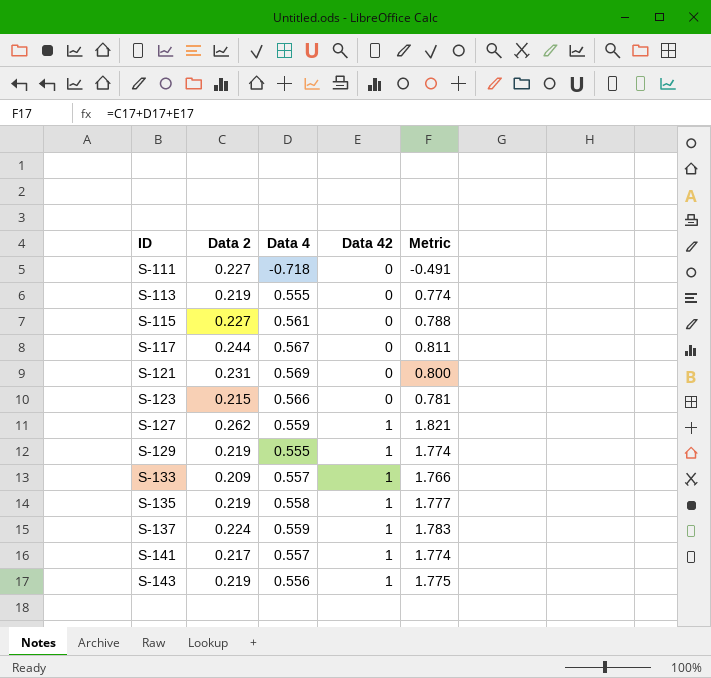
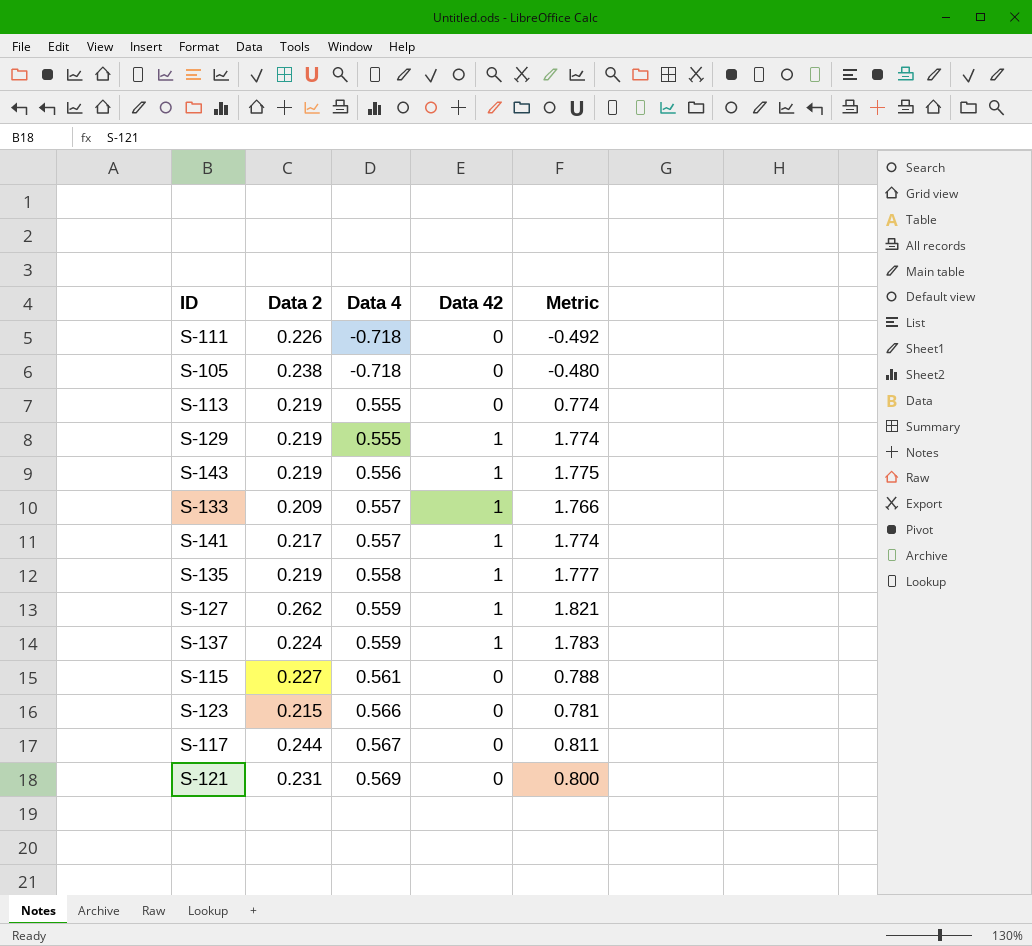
row order: ID ascending -> Data 4 ascending
S-111 | Data 2: 0.227 -> 0.226
S-111 | Metric: -0.491 -> -0.492
row S-105: none -> 0.238 | -0.718 | 0 | -0.480

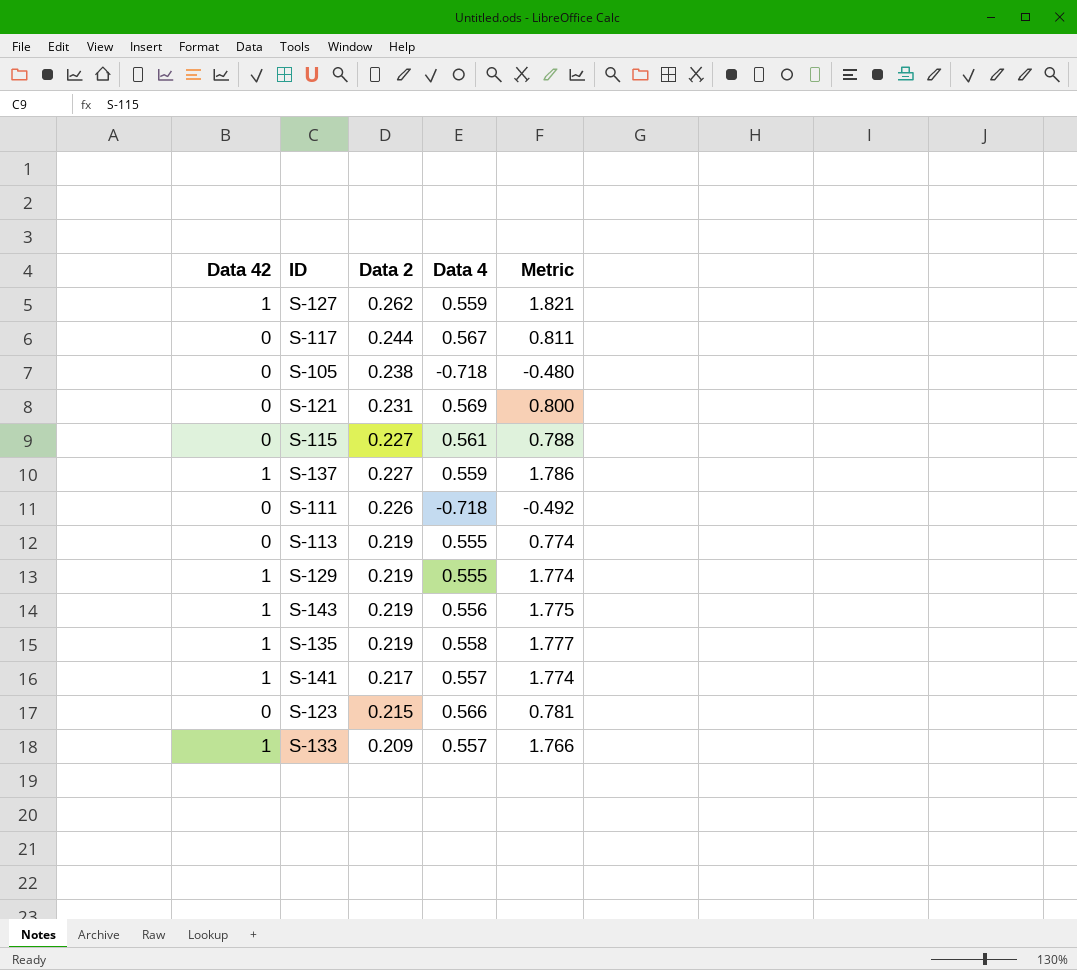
row order: Data 4 ascending -> Data 2 descending
column Data 42 | position: 4 -> 1
S-137 | Data 2: 0.224 -> 0.227
S-137 | Metric: 1.783 -> 1.786

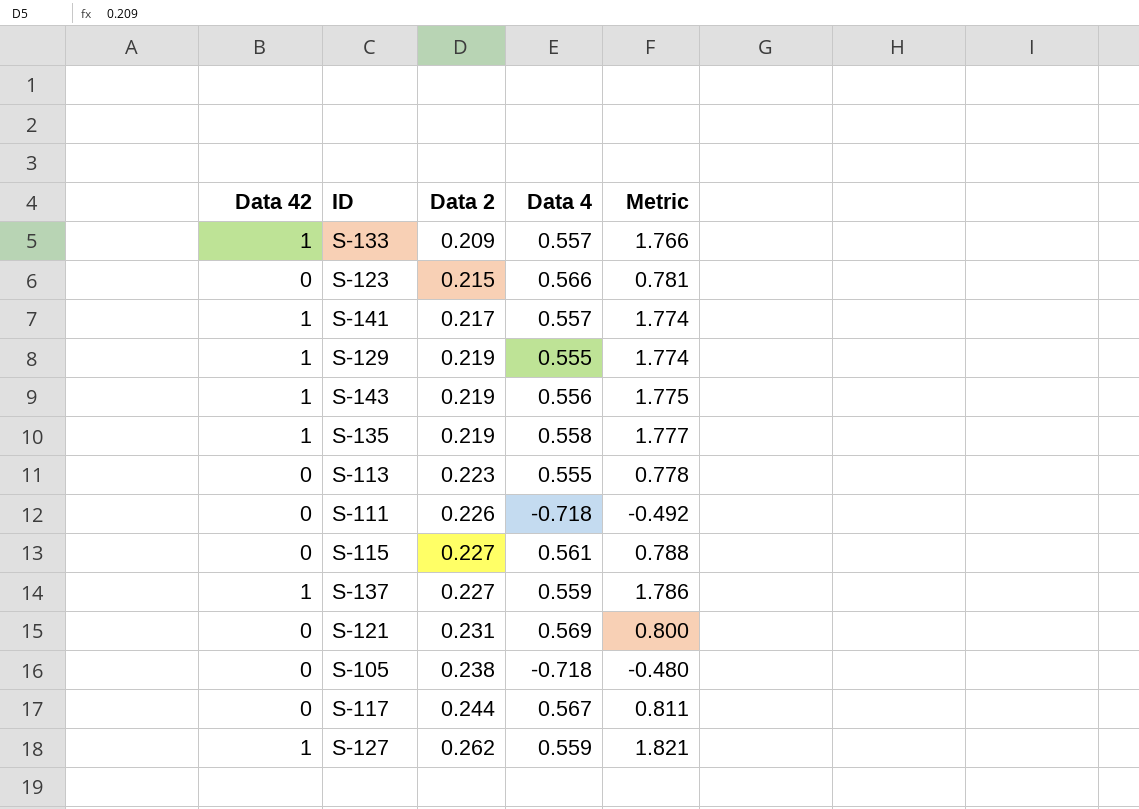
row order: Data 2 descending -> Data 2 ascending
S-113 | Data 2: 0.219 -> 0.223
S-113 | Metric: 0.774 -> 0.778

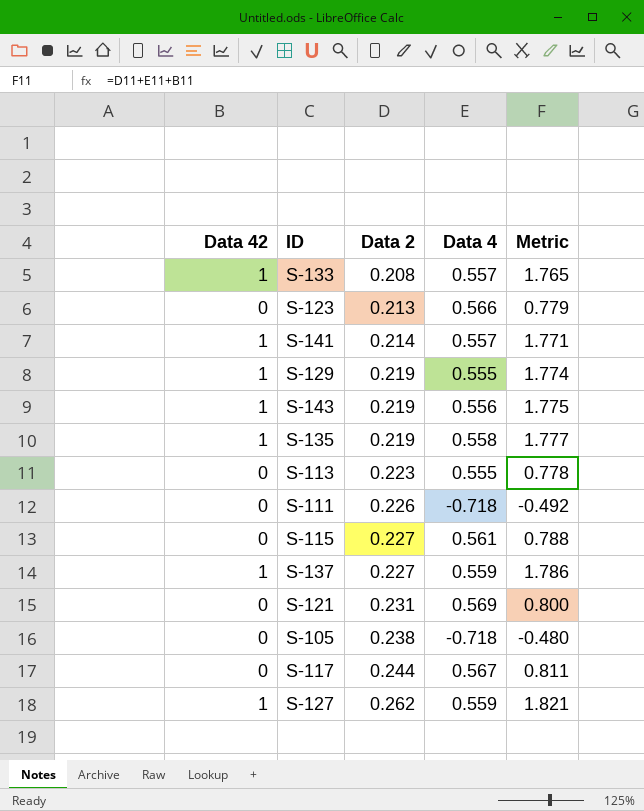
S-133 | Data 2: 0.209 -> 0.208
S-133 | Metric: 1.766 -> 1.765
S-123 | Data 2: 0.215 -> 0.213
S-123 | Metric: 0.781 -> 0.779
S-141 | Data 2: 0.217 -> 0.214
S-141 | Metric: 1.774 -> 1.771

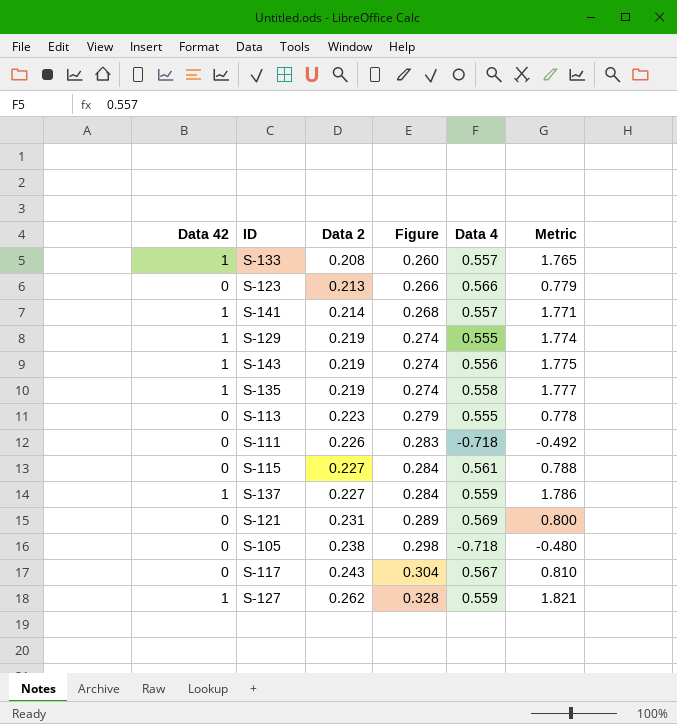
column Figure | formula: none -> [Data 2] * 1.25
S-117 | Data 2: 0.244 -> 0.243
S-117 | Metric: 0.811 -> 0.810

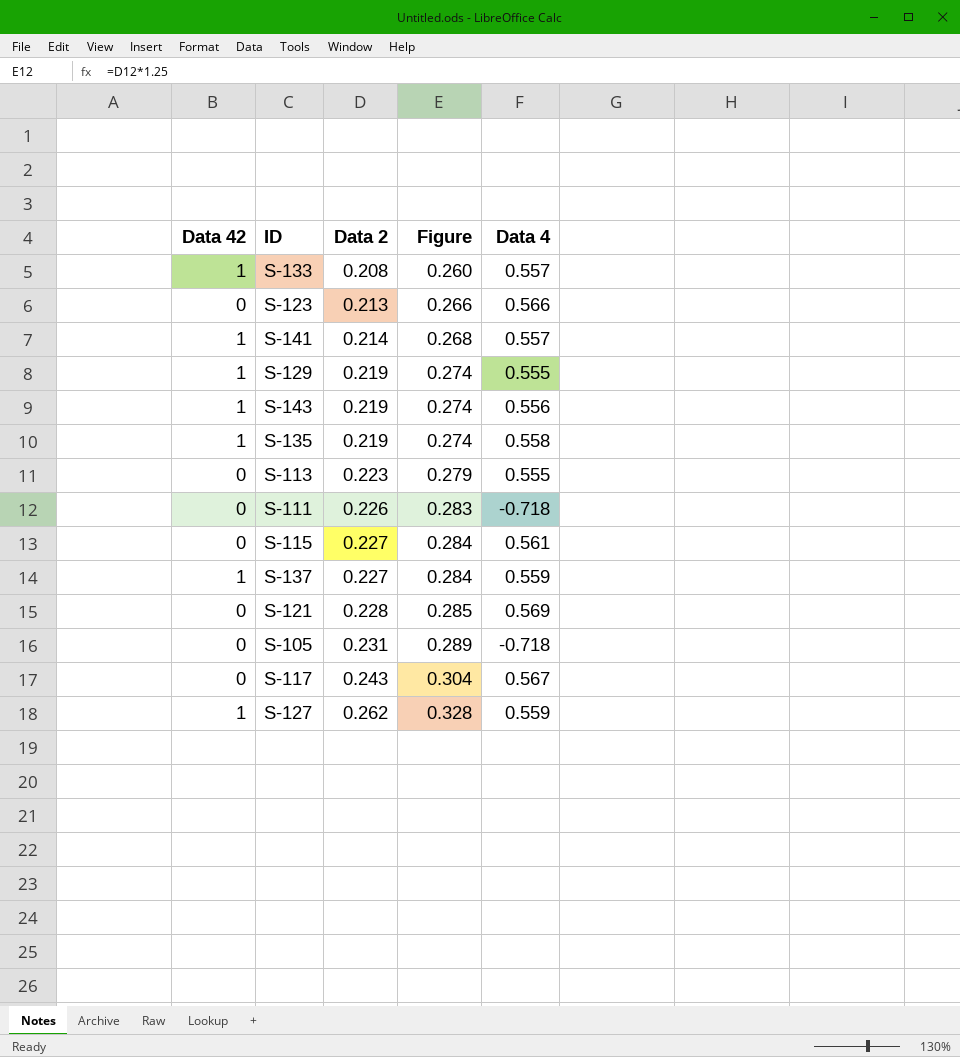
column Metric | formula: [Data 42] + [Data 2] + [Data 4] -> none
S-121 | Data 2: 0.231 -> 0.228
S-121 | Figure: 0.289 -> 0.285
S-105 | Data 2: 0.238 -> 0.231
S-105 | Figure: 0.298 -> 0.289

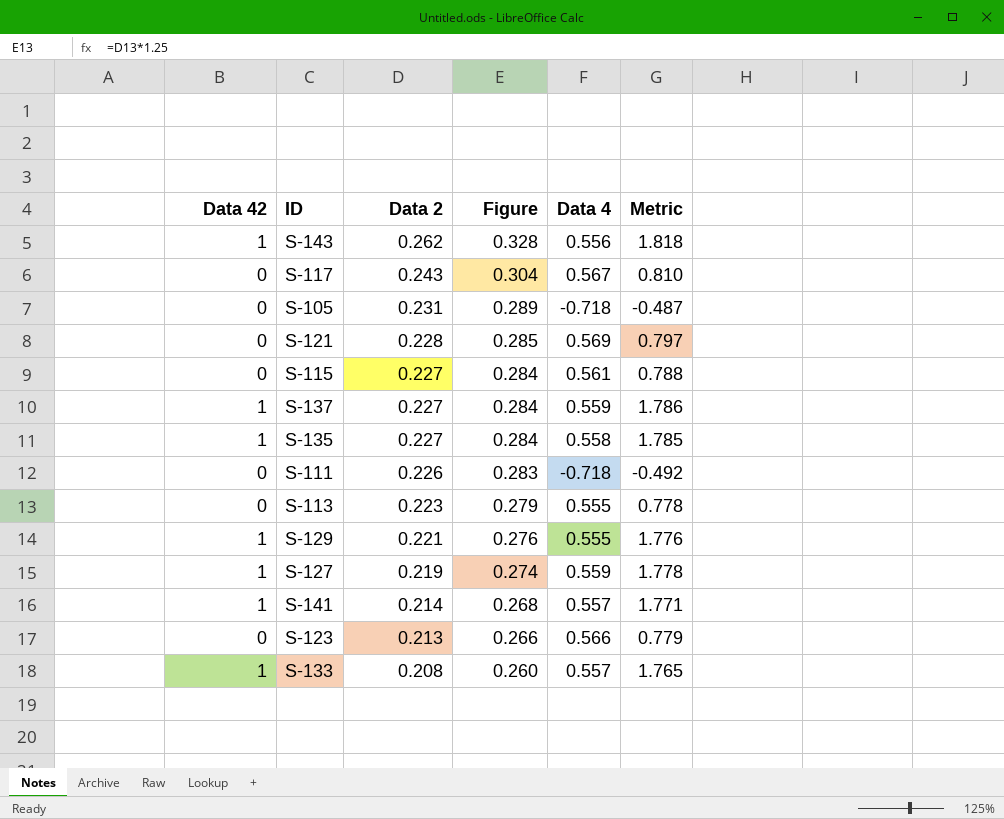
row order: Data 2 ascending -> Data 2 descending
column Metric | formula: none -> [Data 42] + [Data 2] + [Data 4]
S-143 | Data 2: 0.219 -> 0.262
S-143 | Figure: 0.274 -> 0.328
S-135 | Data 2: 0.219 -> 0.227
S-135 | Figure: 0.274 -> 0.284
S-129 | Data 2: 0.219 -> 0.221
S-129 | Figure: 0.274 -> 0.276
S-127 | Data 2: 0.262 -> 0.219
S-127 | Figure: 0.328 -> 0.274

